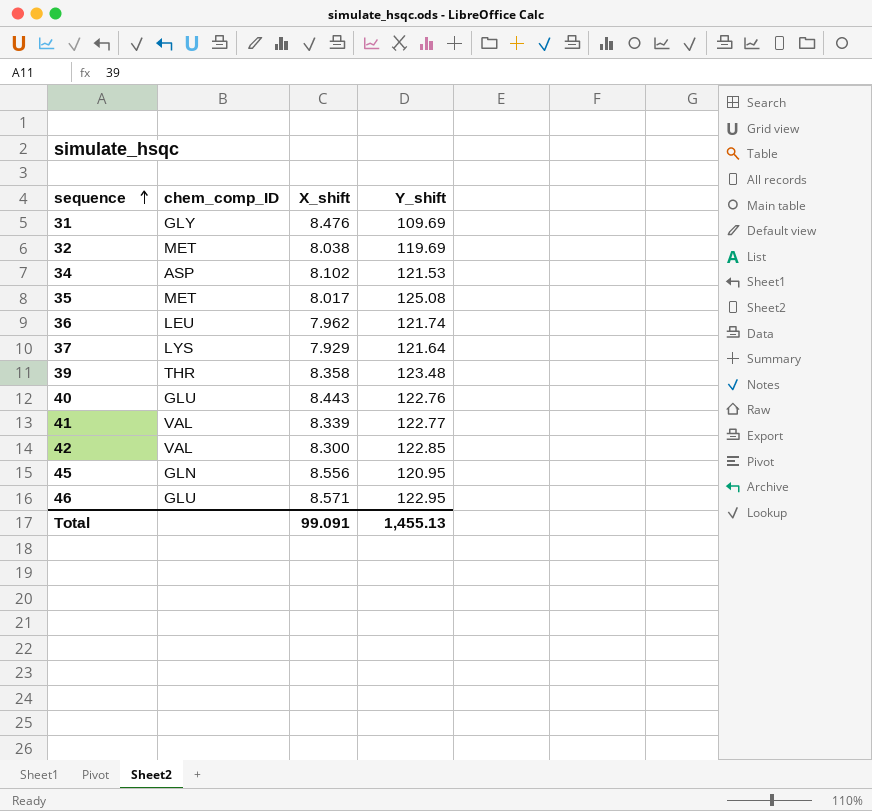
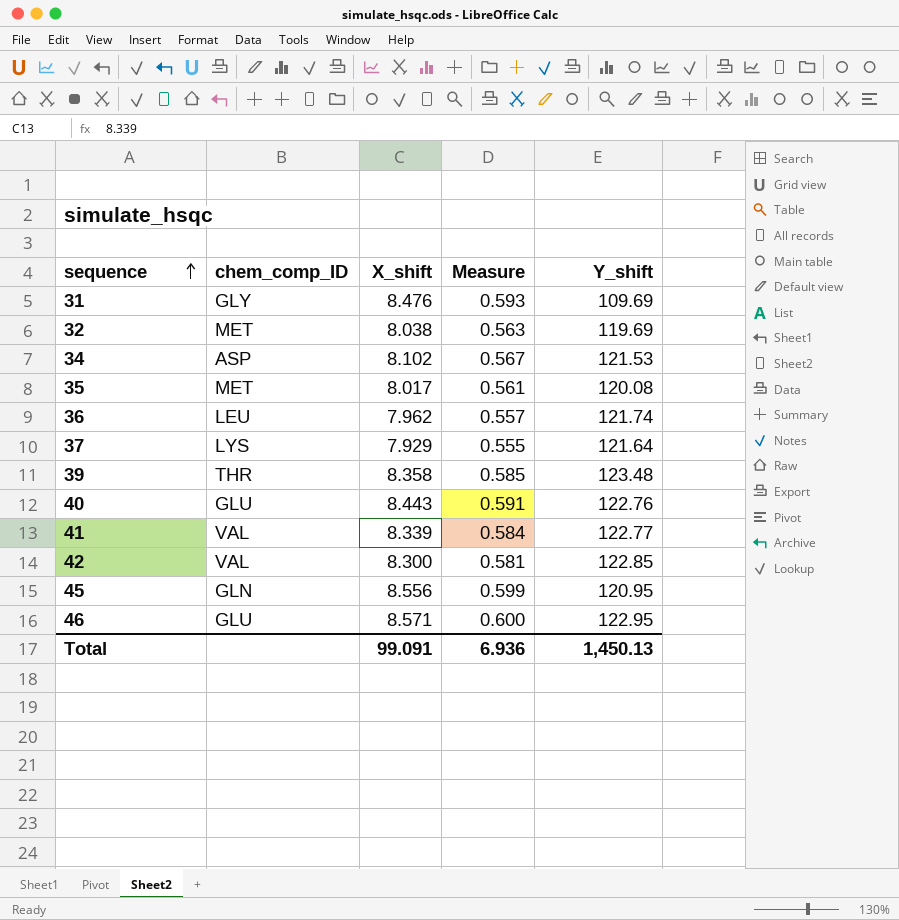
column Measure | formula: none -> [X_shift] * 0.07
35 | Y_shift: 125.08 -> 120.08
Total | Y_shift: 1,455.13 -> 1,450.13

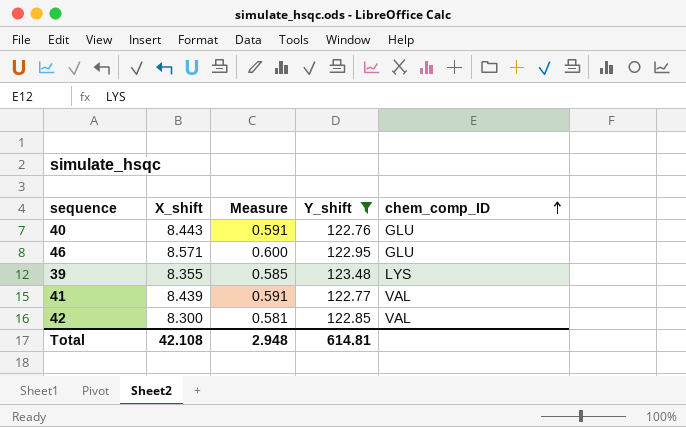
filter: none -> Y_shift >= 122.76
row order: sequence ascending -> chem_comp_ID ascending
column chem_comp_ID | position: 2 -> 5
39 | X_shift: 8.358 -> 8.355
39 | chem_comp_ID: THR -> LYS
41 | X_shift: 8.339 -> 8.439
41 | Measure: 0.584 -> 0.591
Total | X_shift: 99.091 -> 42.108
Total | Measure: 6.936 -> 2.948
Total | Y_shift: 1,450.13 -> 614.81

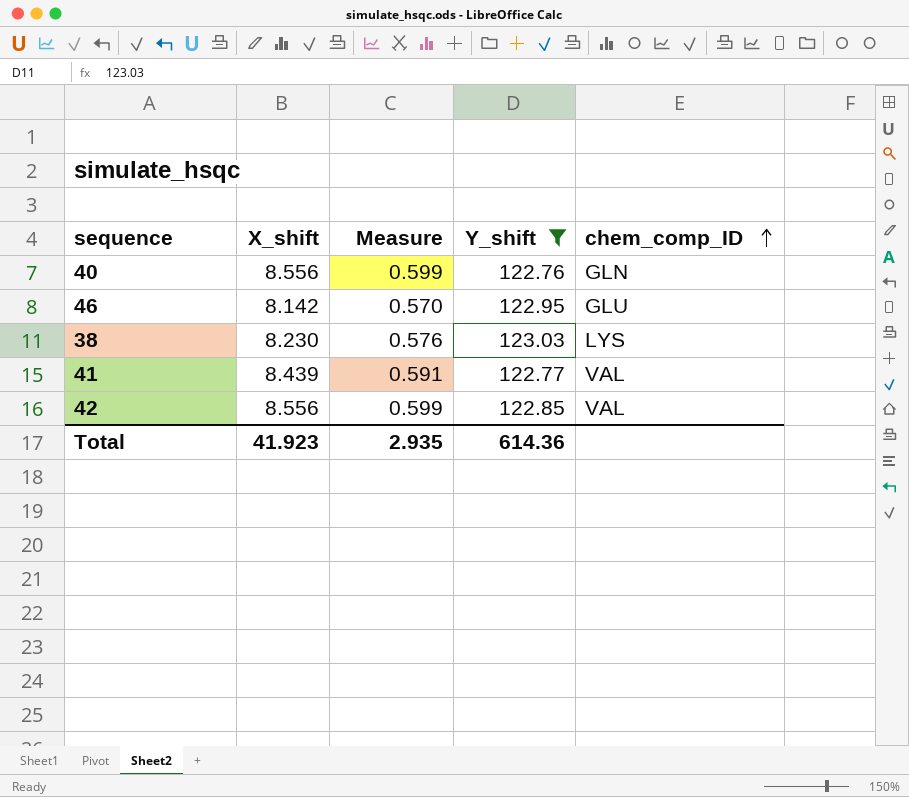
row 39: 8.355 | 0.585 | 123.48 | LYS -> none
40 | X_shift: 8.443 -> 8.556
40 | Measure: 0.591 -> 0.599
40 | chem_comp_ID: GLU -> GLN
46 | X_shift: 8.571 -> 8.142
46 | Measure: 0.600 -> 0.570
row 38: none -> 8.230 | 0.576 | 123.03 | LYS
42 | X_shift: 8.300 -> 8.556
42 | Measure: 0.581 -> 0.599
Total | X_shift: 42.108 -> 41.923
Total | Measure: 2.948 -> 2.935
Total | Y_shift: 614.81 -> 614.36

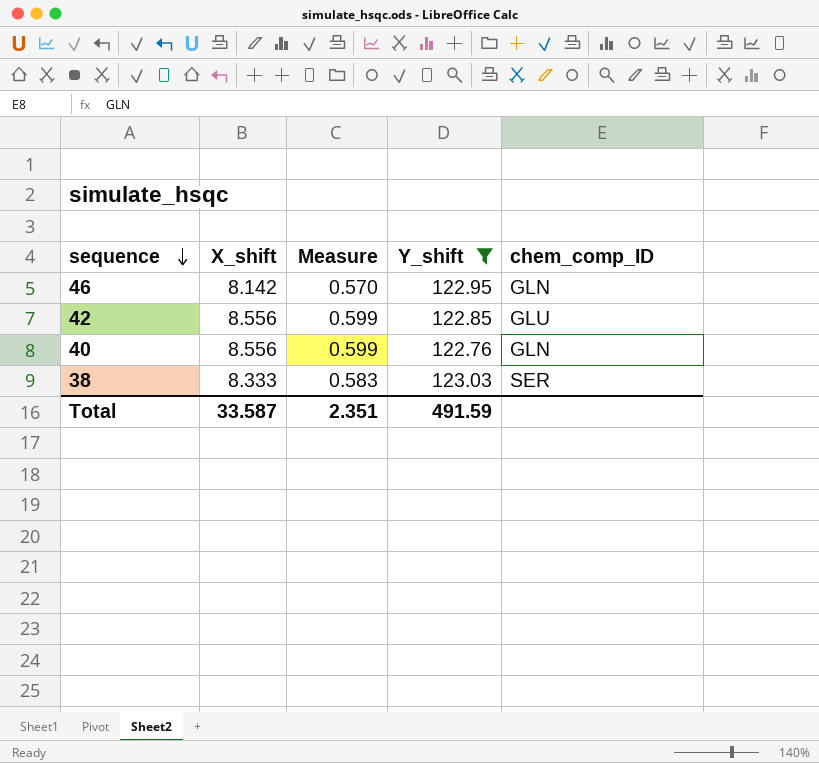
row order: chem_comp_ID ascending -> sequence descending
row 41: 8.439 | 0.591 | 122.77 | VAL -> none
46 | chem_comp_ID: GLU -> GLN
42 | chem_comp_ID: VAL -> GLU
38 | X_shift: 8.230 -> 8.333
38 | Measure: 0.576 -> 0.583
38 | chem_comp_ID: LYS -> SER
Total | X_shift: 41.923 -> 33.587
Total | Measure: 2.935 -> 2.351
Total | Y_shift: 614.36 -> 491.59

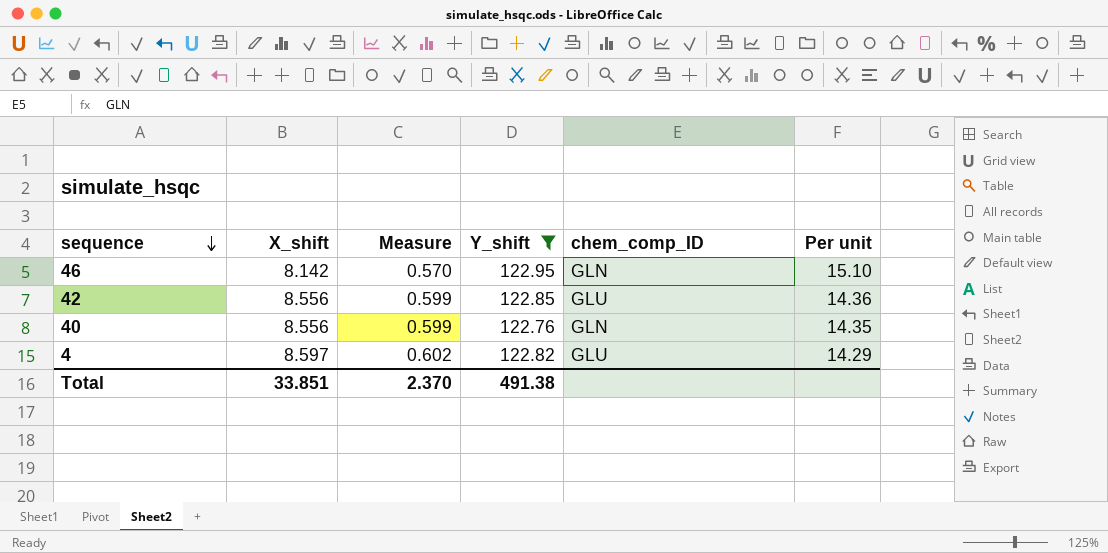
column Per unit | formula: none -> [Y_shift] / [X_shift]
row 38: 8.333 | 0.583 | 123.03 | SER -> none
row 4: none -> 8.597 | 0.602 | 122.82 | GLU | 14.29
Total | X_shift: 33.587 -> 33.851
Total | Measure: 2.351 -> 2.370
Total | Y_shift: 491.59 -> 491.38

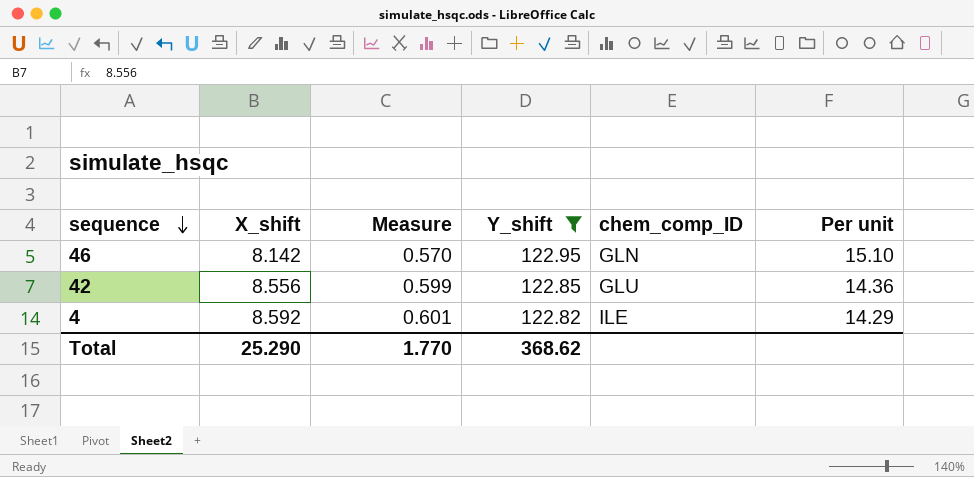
row 40: 8.556 | 0.599 | 122.76 | GLN | 14.35 -> none
4 | X_shift: 8.597 -> 8.592
4 | Measure: 0.602 -> 0.601
4 | chem_comp_ID: GLU -> ILE
Total | X_shift: 33.851 -> 25.290
Total | Measure: 2.370 -> 1.770
Total | Y_shift: 491.38 -> 368.62

